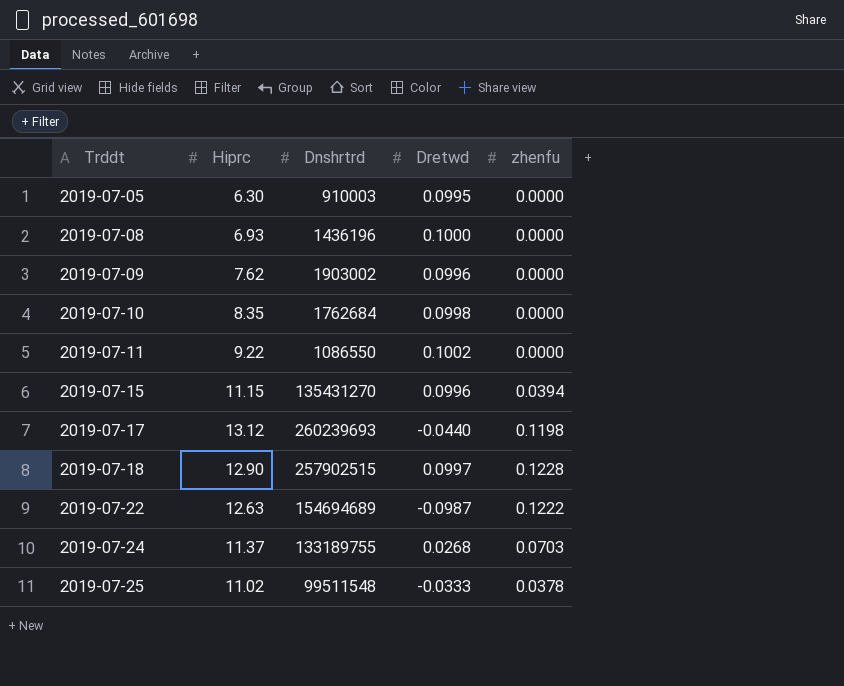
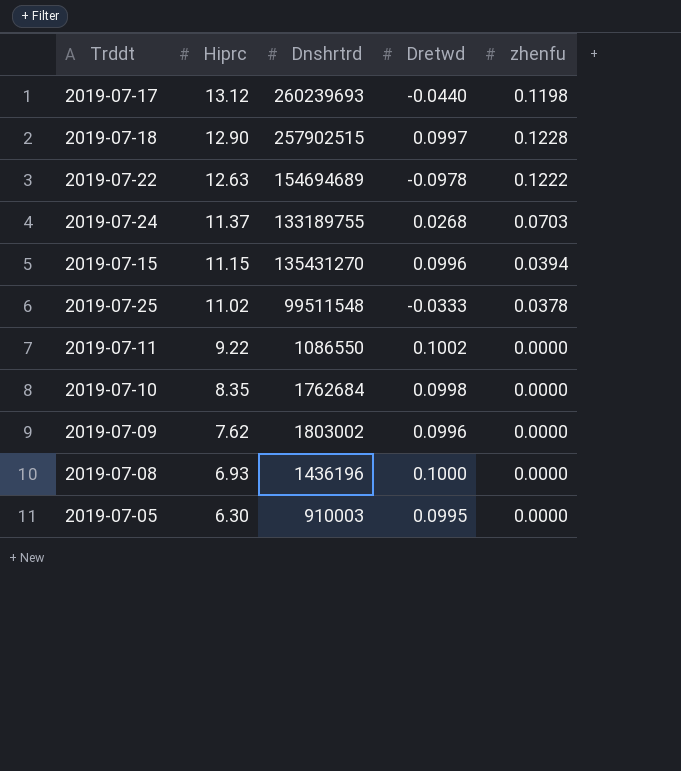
row order: Trddt ascending -> Hiprc descending
2019-07-22 | Dretwd: -0.0987 -> -0.0978
2019-07-09 | Dnshrtrd: 1903002 -> 1803002

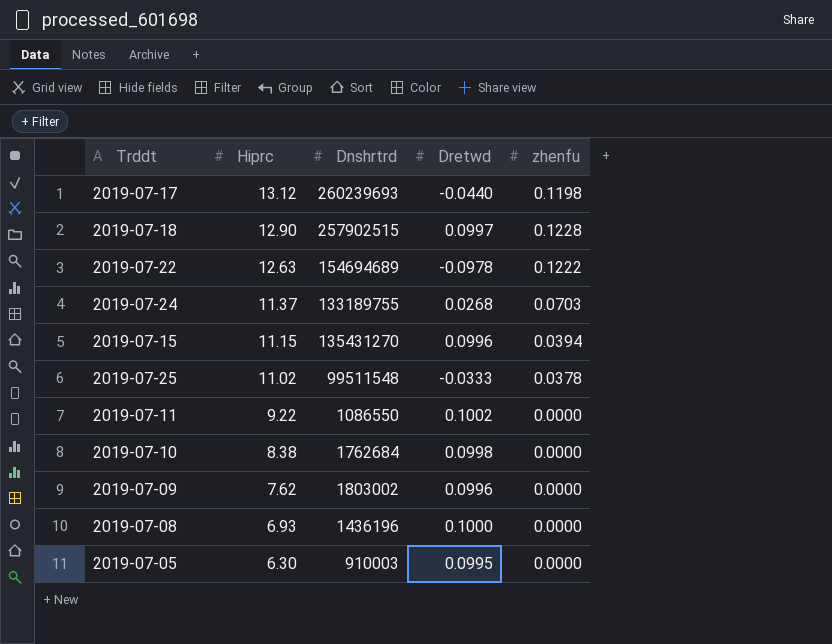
2019-07-10 | Hiprc: 8.35 -> 8.38

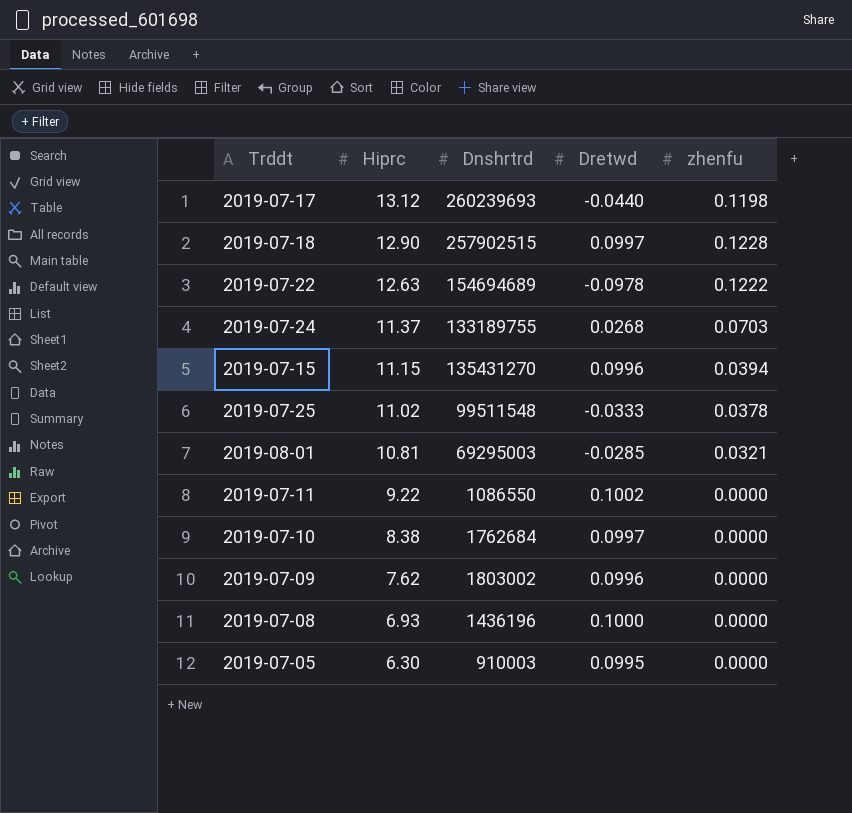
row 2019-08-01: none -> 10.81 | 69295003 | -0.0285 | 0.0321
2019-07-10 | Dretwd: 0.0998 -> 0.0997

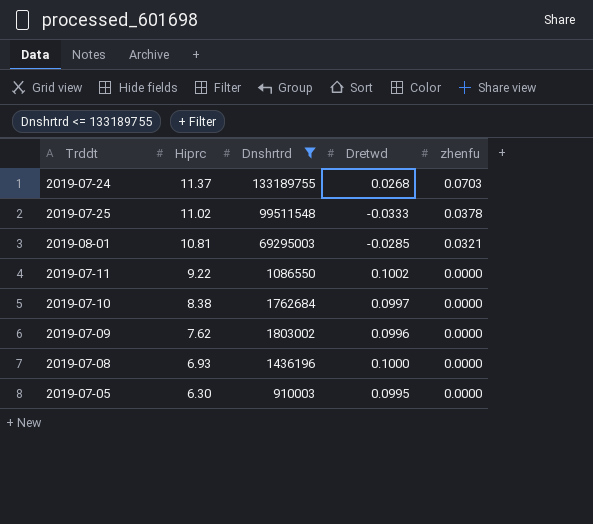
filter: none -> Dnshrtrd <= 133189755

